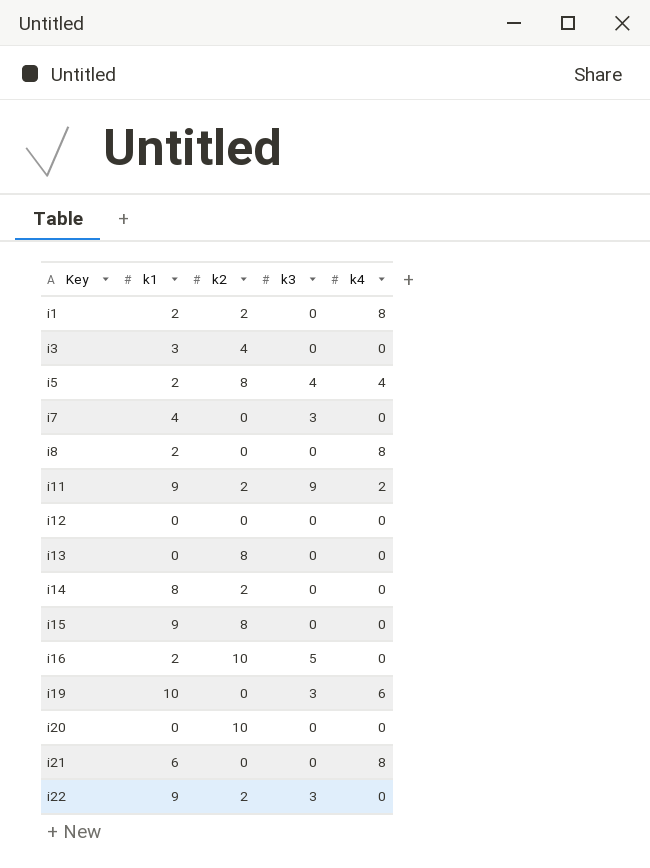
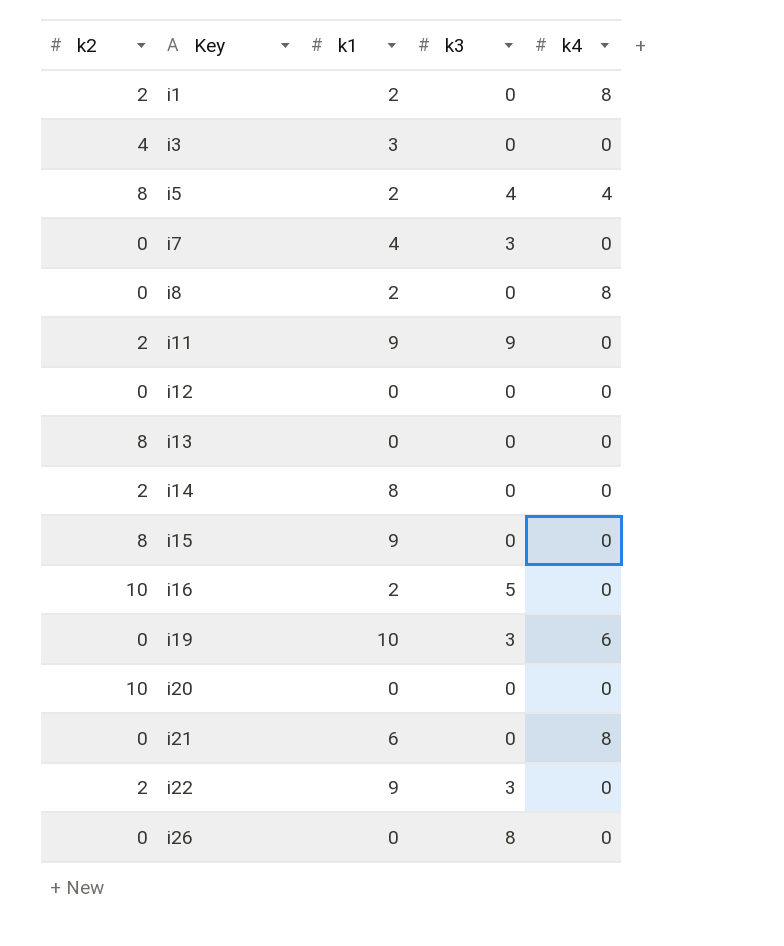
column k2 | position: 3 -> 1
i11 | k4: 2 -> 0
row i26: none -> 0 | 0 | 8 | 0

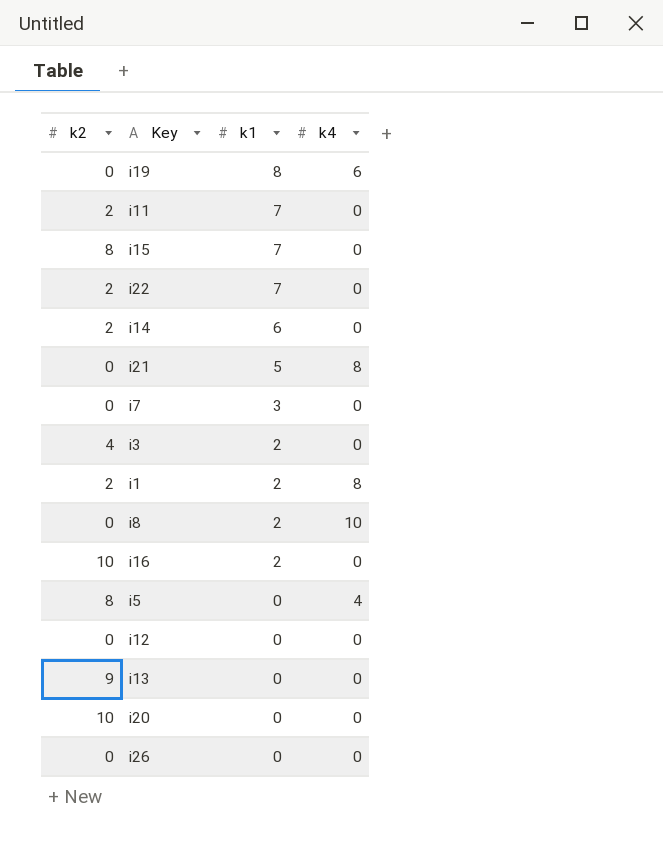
row order: Key ascending -> k1 descending
column k3 | position: 4 -> none
i19 | k1: 10 -> 8
i11 | k1: 9 -> 7
i15 | k1: 9 -> 7
i22 | k1: 9 -> 7
i14 | k1: 8 -> 6
i21 | k1: 6 -> 5
i7 | k1: 4 -> 3
i3 | k1: 3 -> 2
i8 | k4: 8 -> 10
i5 | k1: 2 -> 0
i13 | k2: 8 -> 9

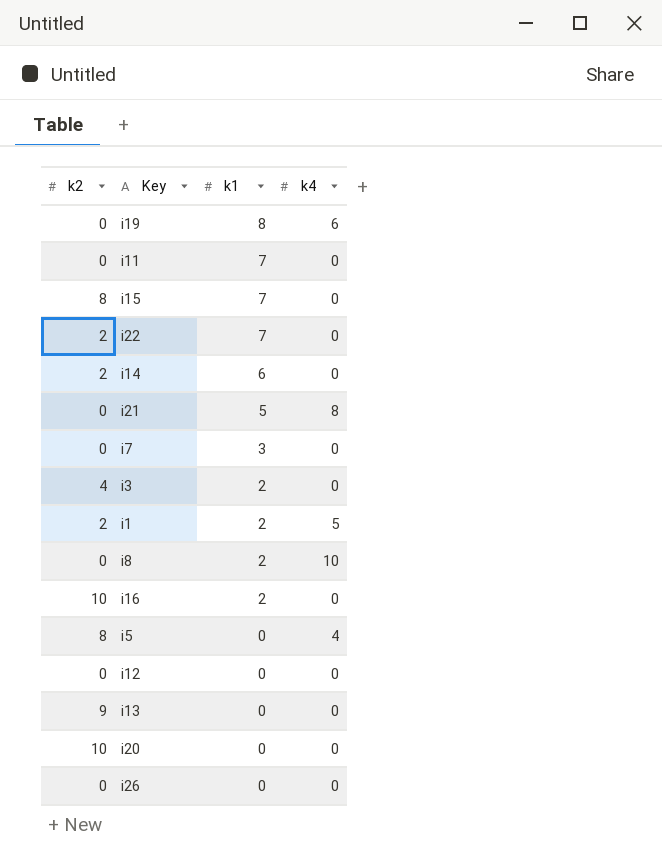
i11 | k2: 2 -> 0
i1 | k4: 8 -> 5

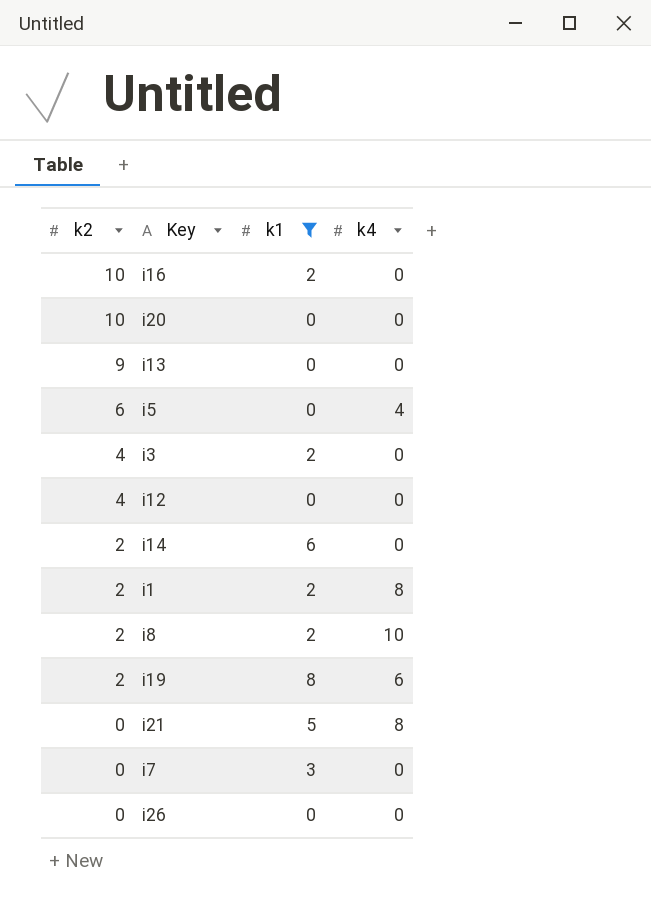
filter: none -> k1 != 7
row order: k1 descending -> k2 descending
i5 | k2: 8 -> 6
i12 | k2: 0 -> 4
i1 | k4: 5 -> 8
i8 | k2: 0 -> 2
i19 | k2: 0 -> 2

